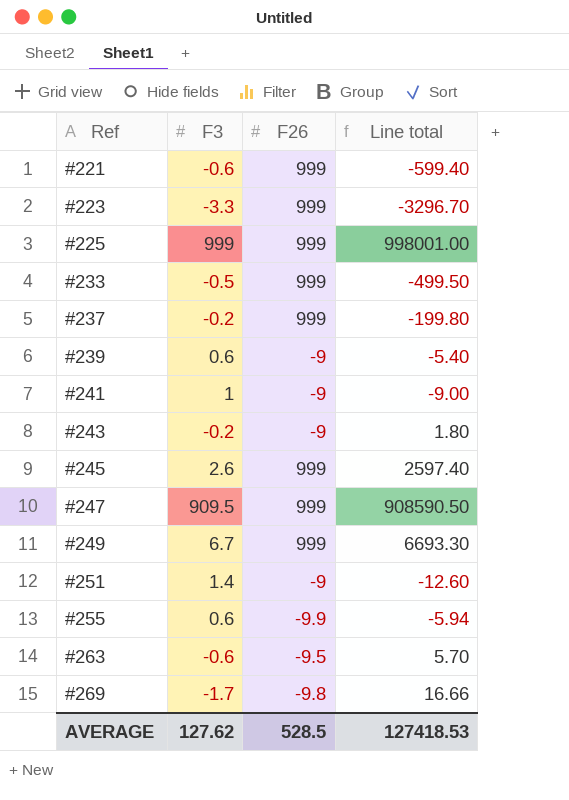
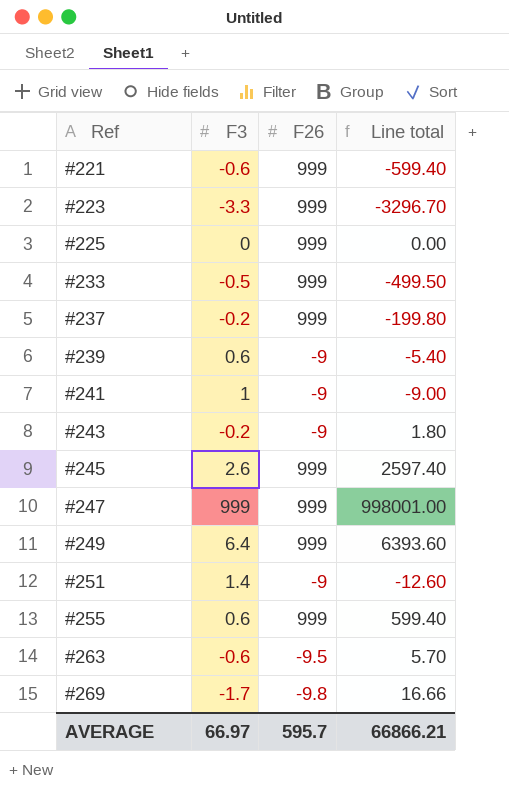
#225 | F3: 999 -> 0
#225 | Line total: 998001.00 -> 0.00
#247 | F3: 909.5 -> 999
#247 | Line total: 908590.50 -> 998001.00
#249 | F3: 6.7 -> 6.4
#249 | Line total: 6693.30 -> 6393.60
#255 | F26: -9.9 -> 999
#255 | Line total: -5.94 -> 599.40
AVERAGE | F3: 127.62 -> 66.97
AVERAGE | F26: 528.5 -> 595.7
AVERAGE | Line total: 127418.53 -> 66866.21

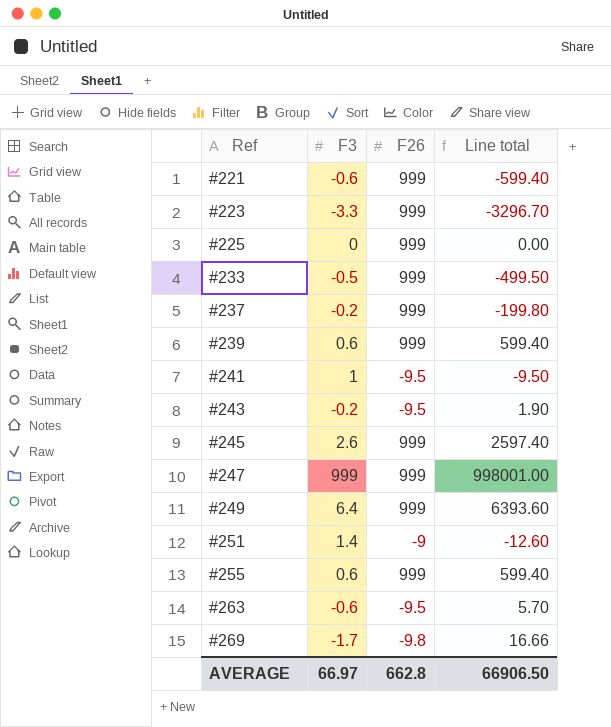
#239 | F26: -9 -> 999
#239 | Line total: -5.40 -> 599.40
#241 | F26: -9 -> -9.5
#241 | Line total: -9.00 -> -9.50
#243 | F26: -9 -> -9.5
#243 | Line total: 1.80 -> 1.90
AVERAGE | F26: 595.7 -> 662.8
AVERAGE | Line total: 66866.21 -> 66906.50

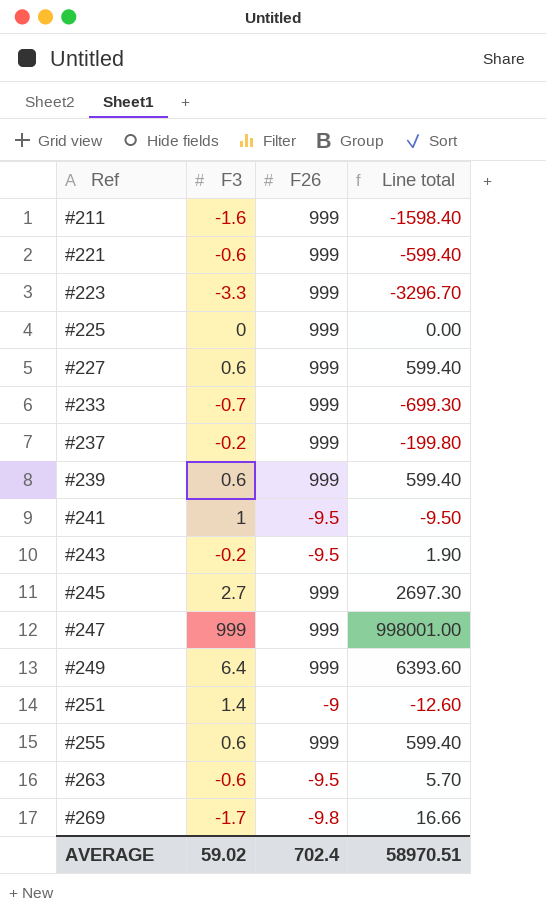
row #211: none -> -1.6 | 999 | -1598.40
row #227: none -> 0.6 | 999 | 599.40
#233 | F3: -0.5 -> -0.7
#233 | Line total: -499.50 -> -699.30
#245 | F3: 2.6 -> 2.7
#245 | Line total: 2597.40 -> 2697.30
AVERAGE | F3: 66.97 -> 59.02
AVERAGE | F26: 662.8 -> 702.4
AVERAGE | Line total: 66906.50 -> 58970.51

